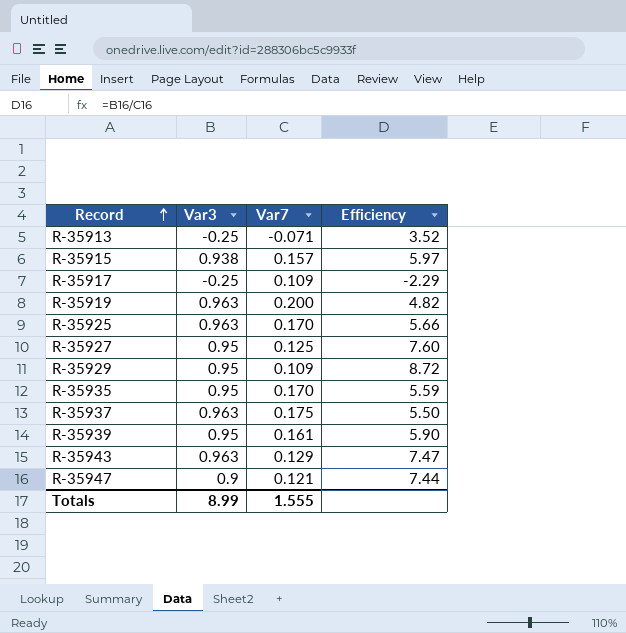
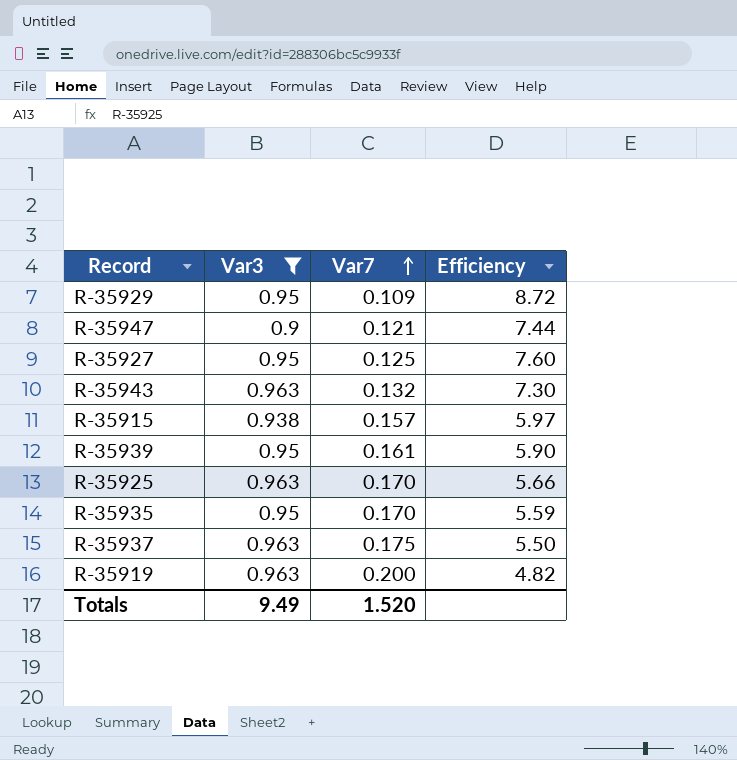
filter: none -> Var3 != -0.25
row order: Record ascending -> Var7 ascending
R-35943 | Var7: 0.129 -> 0.132
R-35943 | Efficiency: 7.47 -> 7.30
Totals | Var3: 8.99 -> 9.49
Totals | Var7: 1.555 -> 1.520

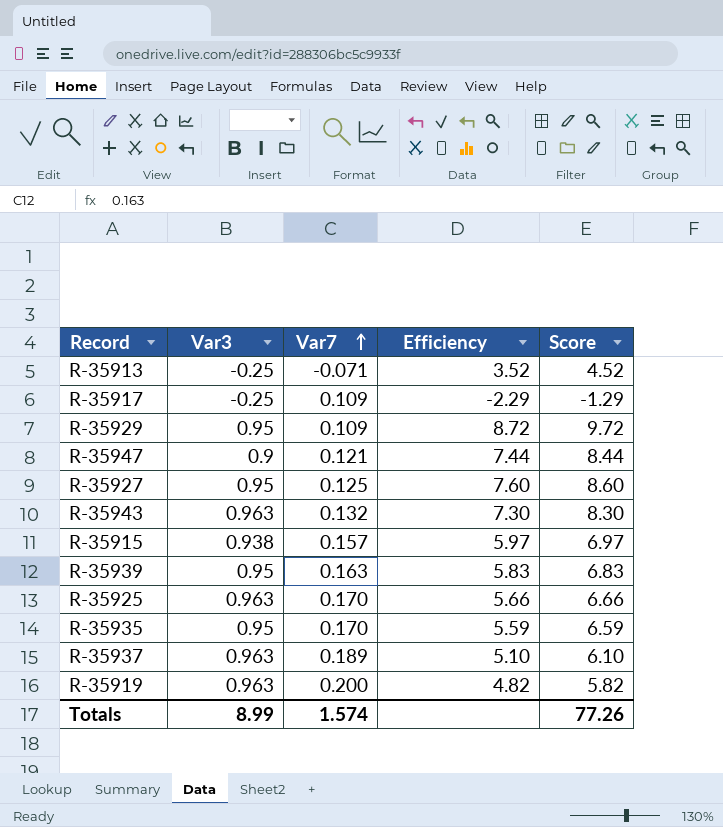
filter: Var3 != -0.25 -> none
column Score | formula: none -> [Efficiency] + 1
R-35939 | Var7: 0.161 -> 0.163
R-35939 | Efficiency: 5.90 -> 5.83
R-35937 | Var7: 0.175 -> 0.189
R-35937 | Efficiency: 5.50 -> 5.10
Totals | Var3: 9.49 -> 8.99
Totals | Var7: 1.520 -> 1.574

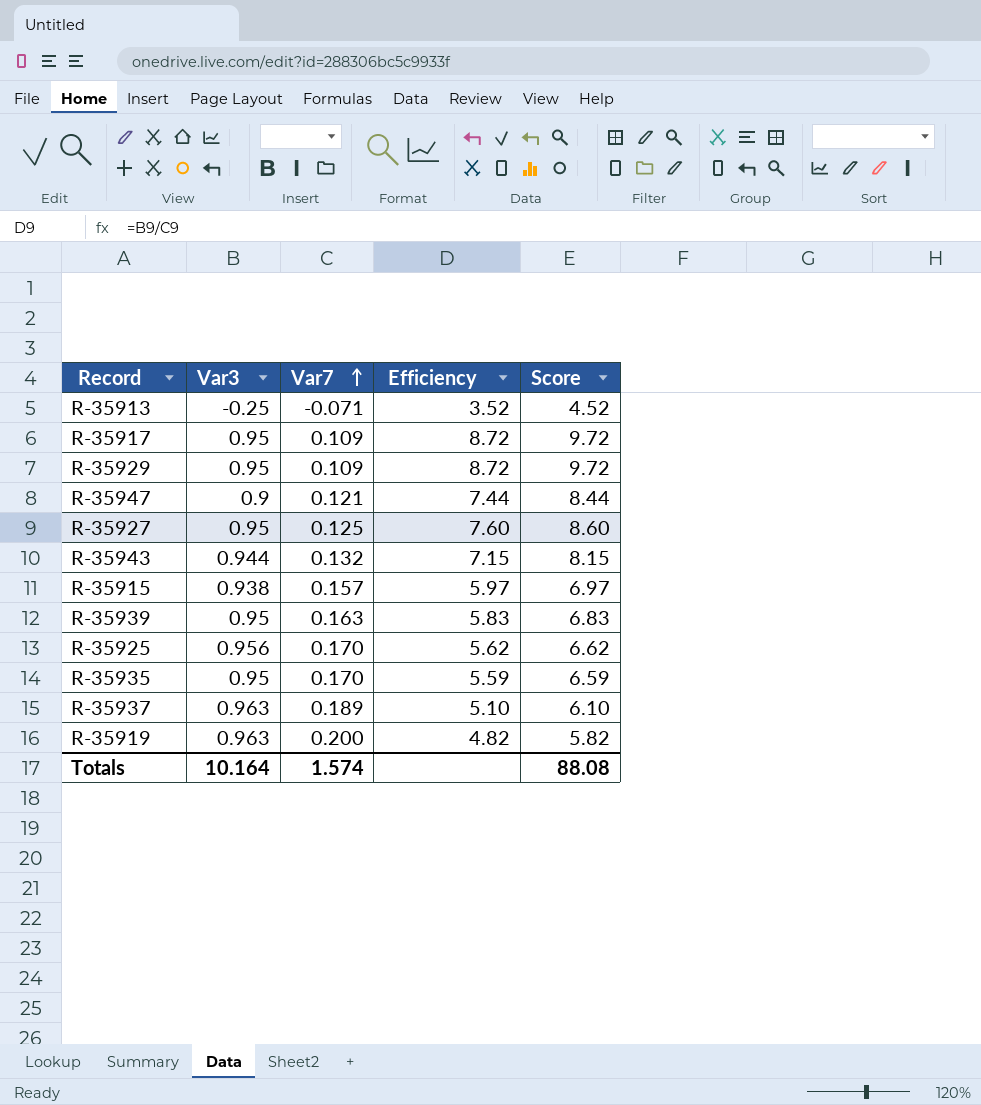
R-35917 | Var3: -0.25 -> 0.95
R-35917 | Efficiency: -2.29 -> 8.72
R-35917 | Score: -1.29 -> 9.72
R-35943 | Var3: 0.963 -> 0.944
R-35943 | Efficiency: 7.30 -> 7.15
R-35943 | Score: 8.30 -> 8.15
R-35925 | Var3: 0.963 -> 0.956
R-35925 | Efficiency: 5.66 -> 5.62
R-35925 | Score: 6.66 -> 6.62
Totals | Var3: 8.99 -> 10.164
Totals | Score: 77.26 -> 88.08

